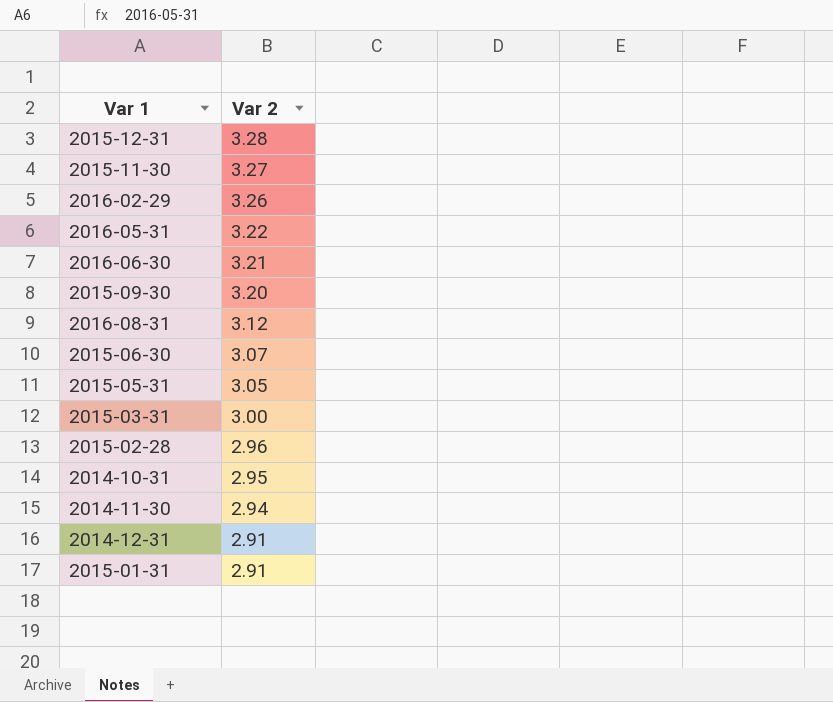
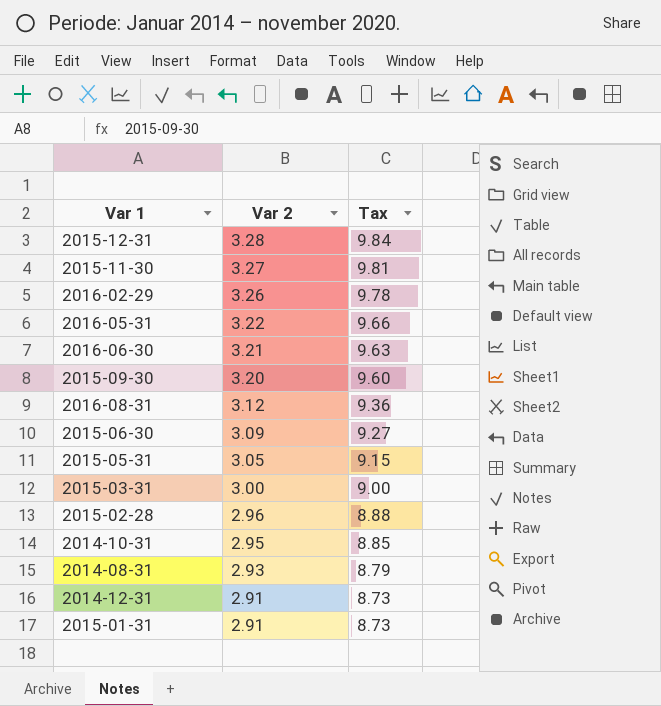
column Tax | formula: none -> [Var 2] * 3
row 2014-11-30: 2.94 -> none
2015-06-30 | Var 2: 3.07 -> 3.09
row 2014-08-31: none -> 2.93 | 8.79

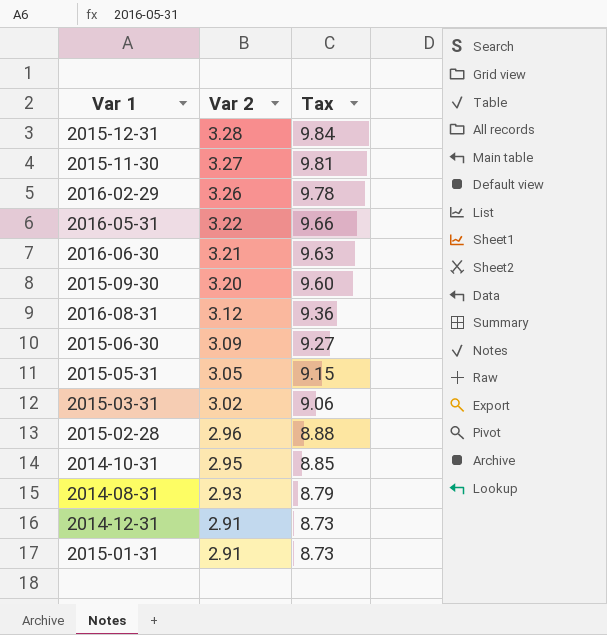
2015-03-31 | Var 2: 3.00 -> 3.02
2015-03-31 | Tax: 9.00 -> 9.06

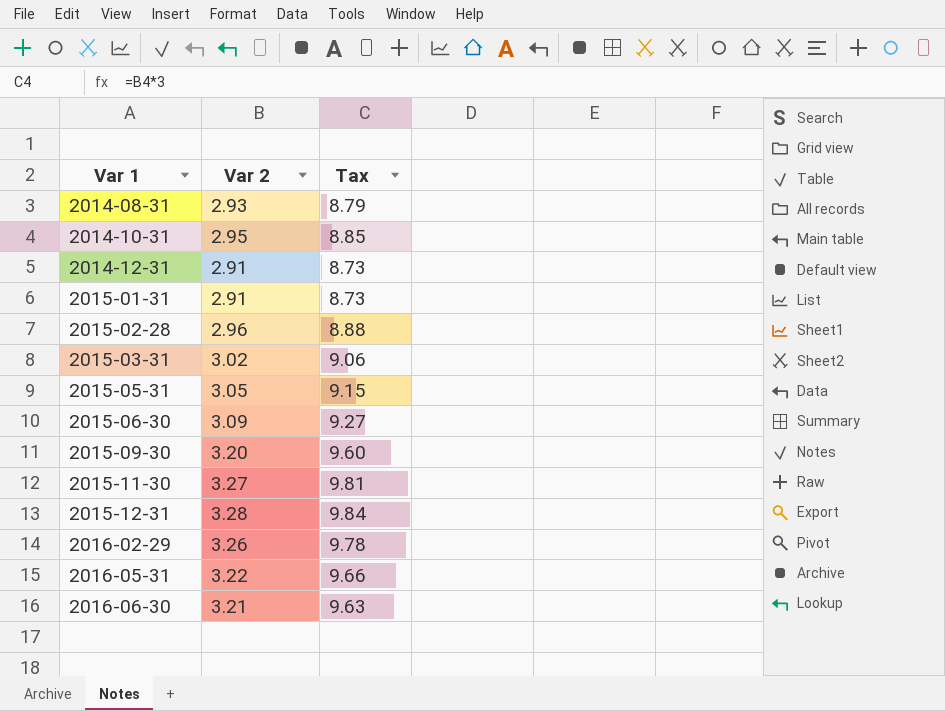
row order: Var 2 descending -> Var 1 ascending
row 2016-08-31: 3.12 | 9.36 -> none

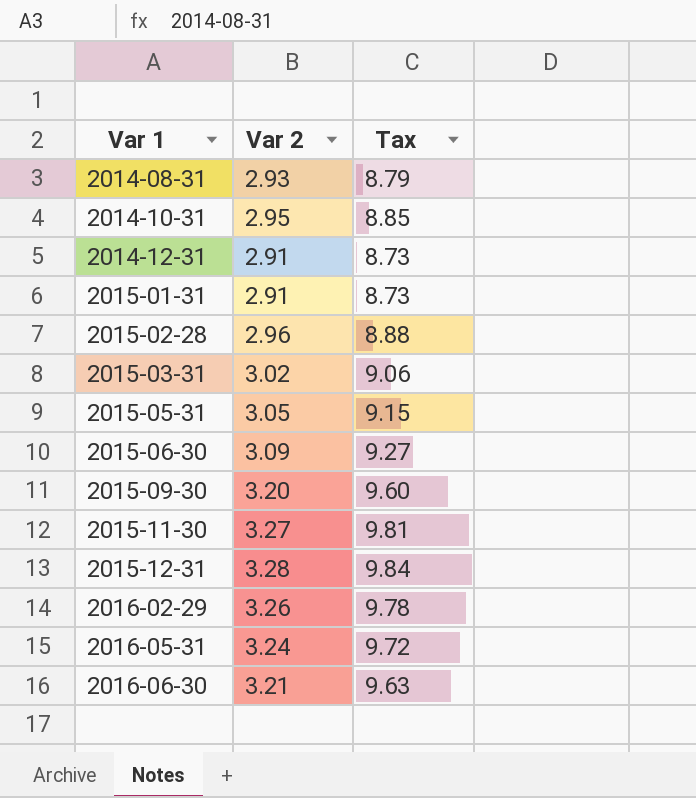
2016-05-31 | Var 2: 3.22 -> 3.24
2016-05-31 | Tax: 9.66 -> 9.72

